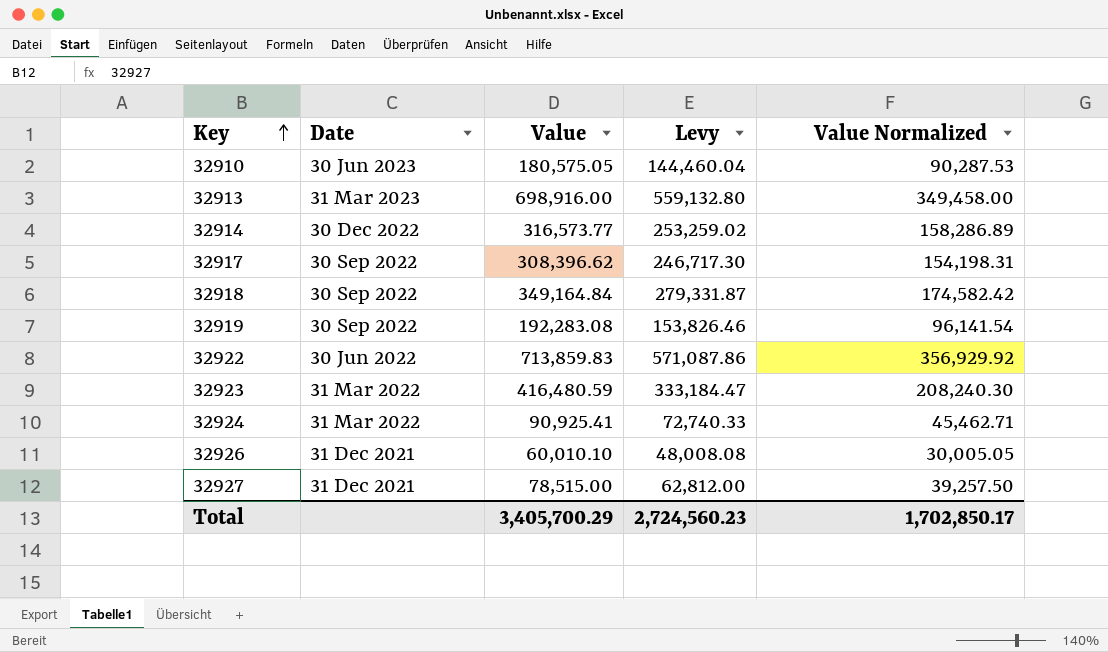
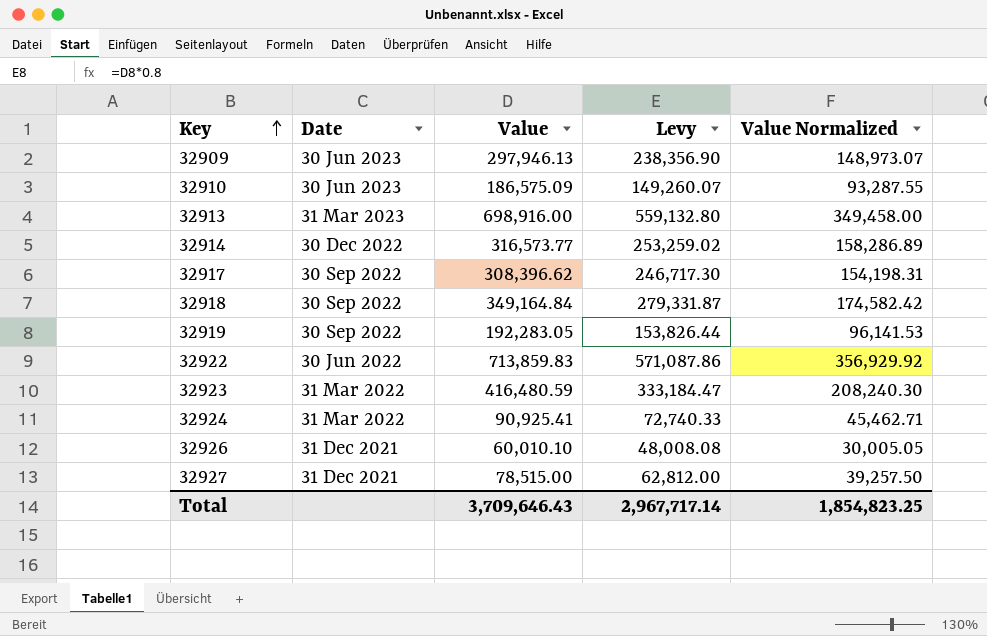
row 32909: none -> 30 Jun 2023 | 297,946.13 | 238,356.90 | 148,973.07
32910 | Value: 180,575.05 -> 186,575.09
32910 | Levy: 144,460.04 -> 149,260.07
32910 | Value Normalized: 90,287.53 -> 93,287.55
32919 | Value: 192,283.08 -> 192,283.05
32919 | Levy: 153,826.46 -> 153,826.44
32919 | Value Normalized: 96,141.54 -> 96,141.53
Total | Value: 3,405,700.29 -> 3,709,646.43
Total | Levy: 2,724,560.23 -> 2,967,717.14
Total | Value Normalized: 1,702,850.17 -> 1,854,823.25

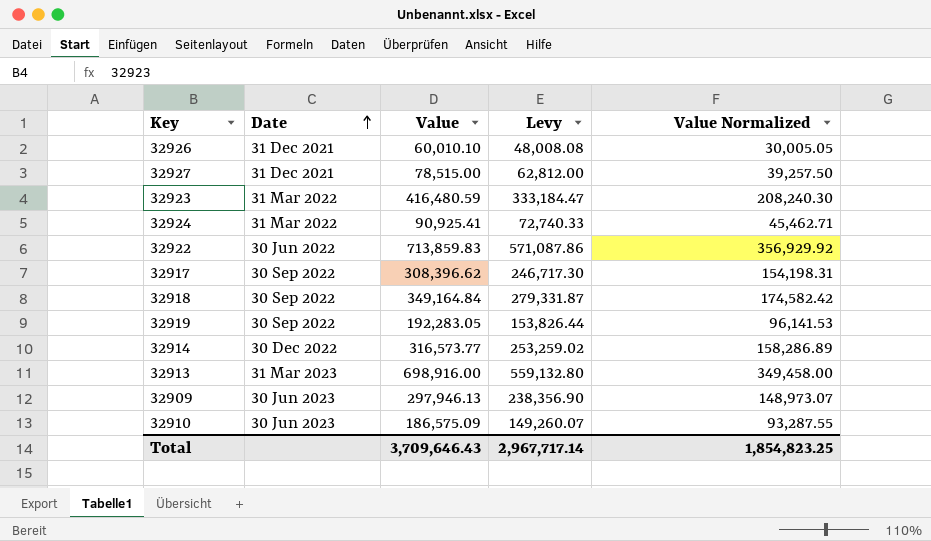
row order: Key ascending -> Date ascending

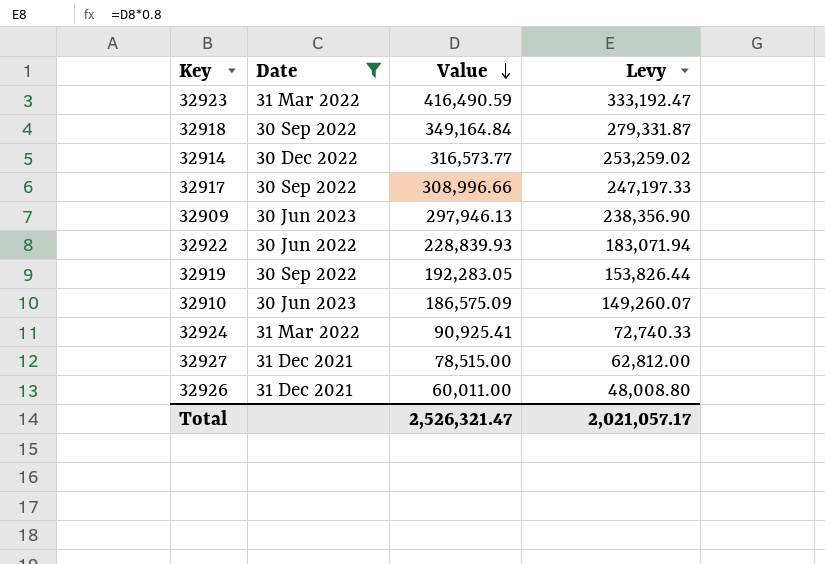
filter: none -> Date != 31 Mar 2023
row order: Date ascending -> Value descending
column Value Normalized | formula: [Value] * 0.5 -> none
32923 | Value: 416,480.59 -> 416,490.59
32923 | Levy: 333,184.47 -> 333,192.47
32917 | Value: 308,396.62 -> 308,996.66
32917 | Levy: 246,717.30 -> 247,197.33
32922 | Value: 713,859.83 -> 228,839.93
32922 | Levy: 571,087.86 -> 183,071.94
32926 | Value: 60,010.10 -> 60,011.00
32926 | Levy: 48,008.08 -> 48,008.80
Total | Value: 3,709,646.43 -> 2,526,321.47
Total | Levy: 2,967,717.14 -> 2,021,057.17

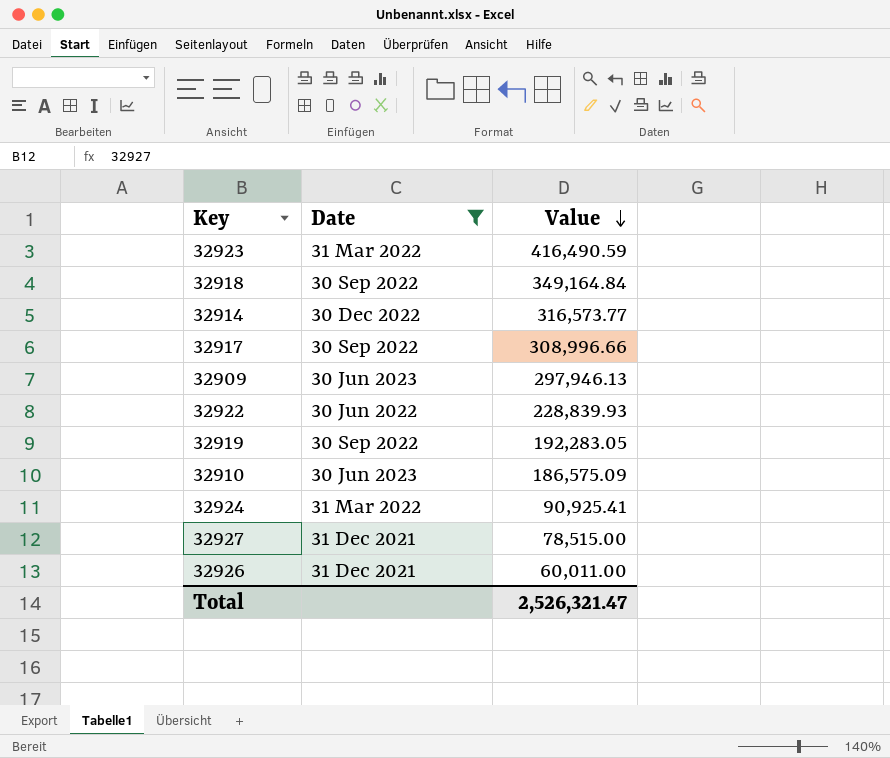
column Levy | formula: [Value] * 0.8 -> none

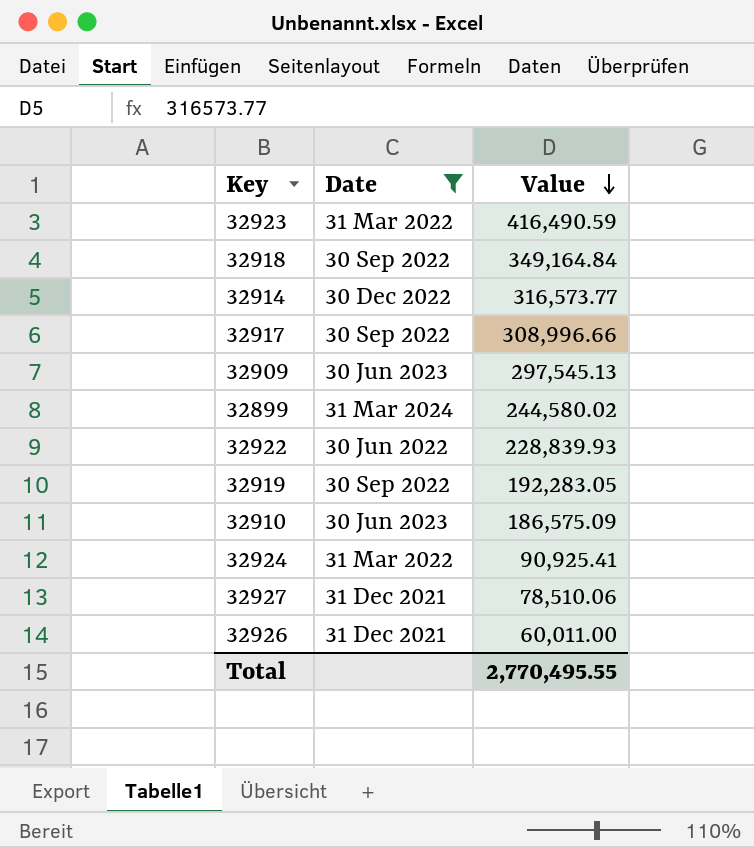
32909 | Value: 297,946.13 -> 297,545.13
row 32899: none -> 31 Mar 2024 | 244,580.02
32927 | Value: 78,515.00 -> 78,510.06
Total | Value: 2,526,321.47 -> 2,770,495.55

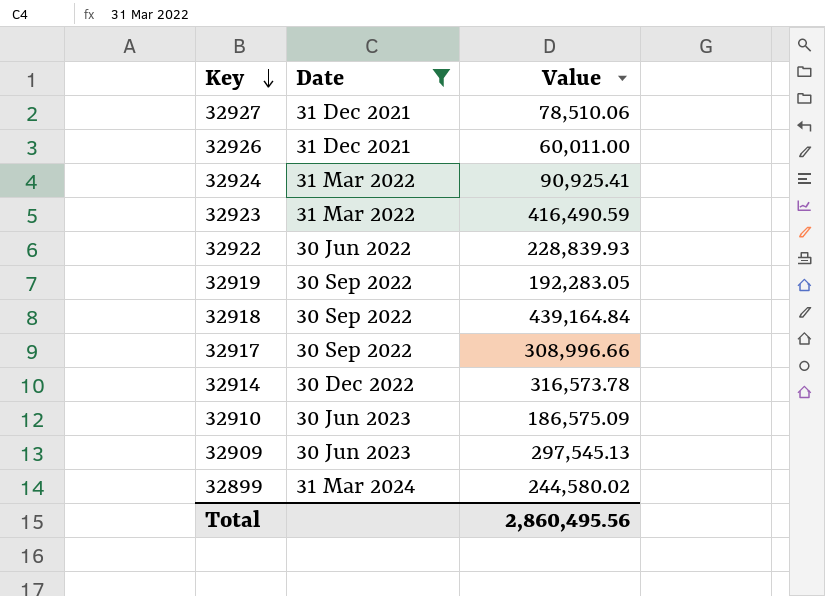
row order: Value descending -> Key descending
32918 | Value: 349,164.84 -> 439,164.84
32914 | Value: 316,573.77 -> 316,573.78
Total | Value: 2,770,495.55 -> 2,860,495.56

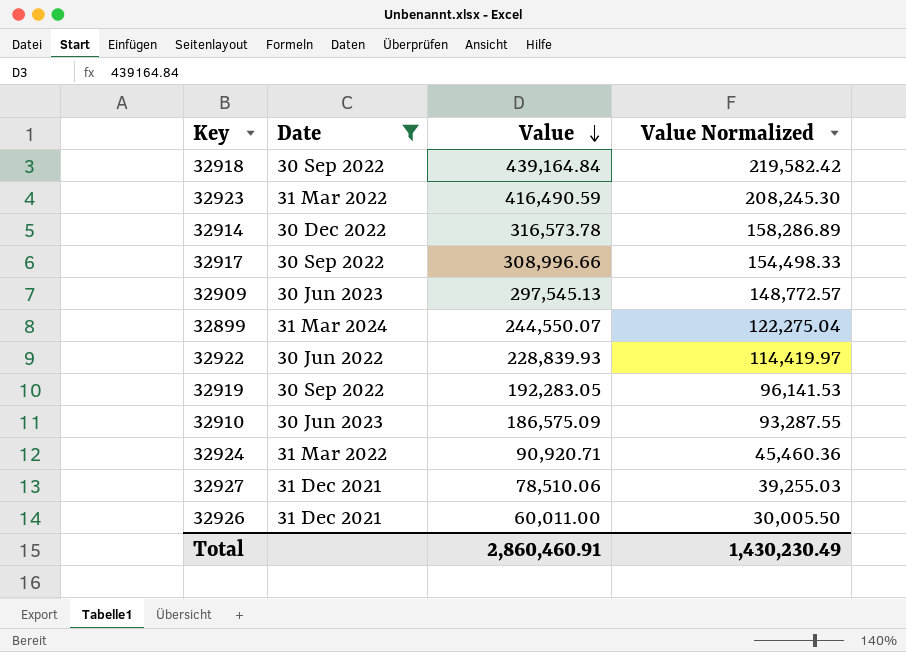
row order: Key descending -> Value descending
column Value Normalized | formula: none -> [Value] * 0.5
32899 | Value: 244,580.02 -> 244,550.07
32924 | Value: 90,925.41 -> 90,920.71
Total | Value: 2,860,495.56 -> 2,860,460.91

